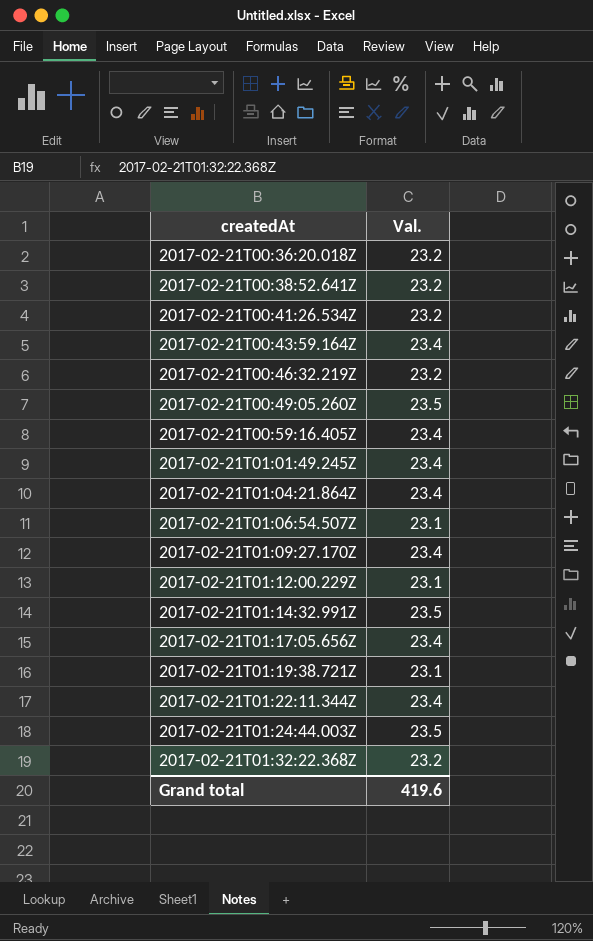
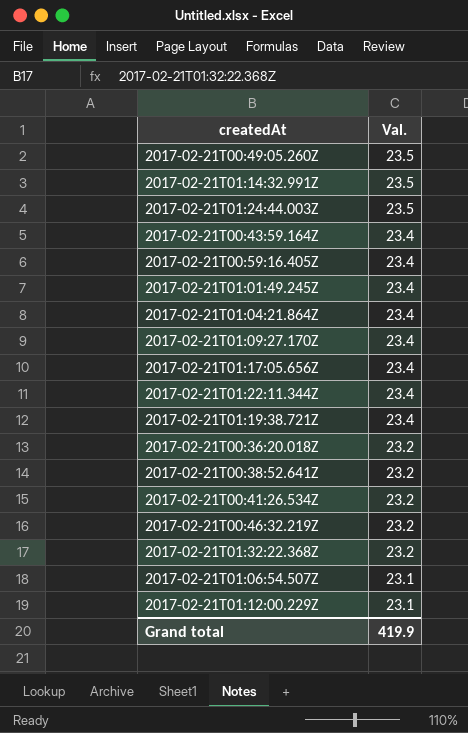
row order: createdAt ascending -> Val. descending
2017-02-21T01:19:38.721Z | Val.: 23.1 -> 23.4
Grand total | Val.: 419.6 -> 419.9

